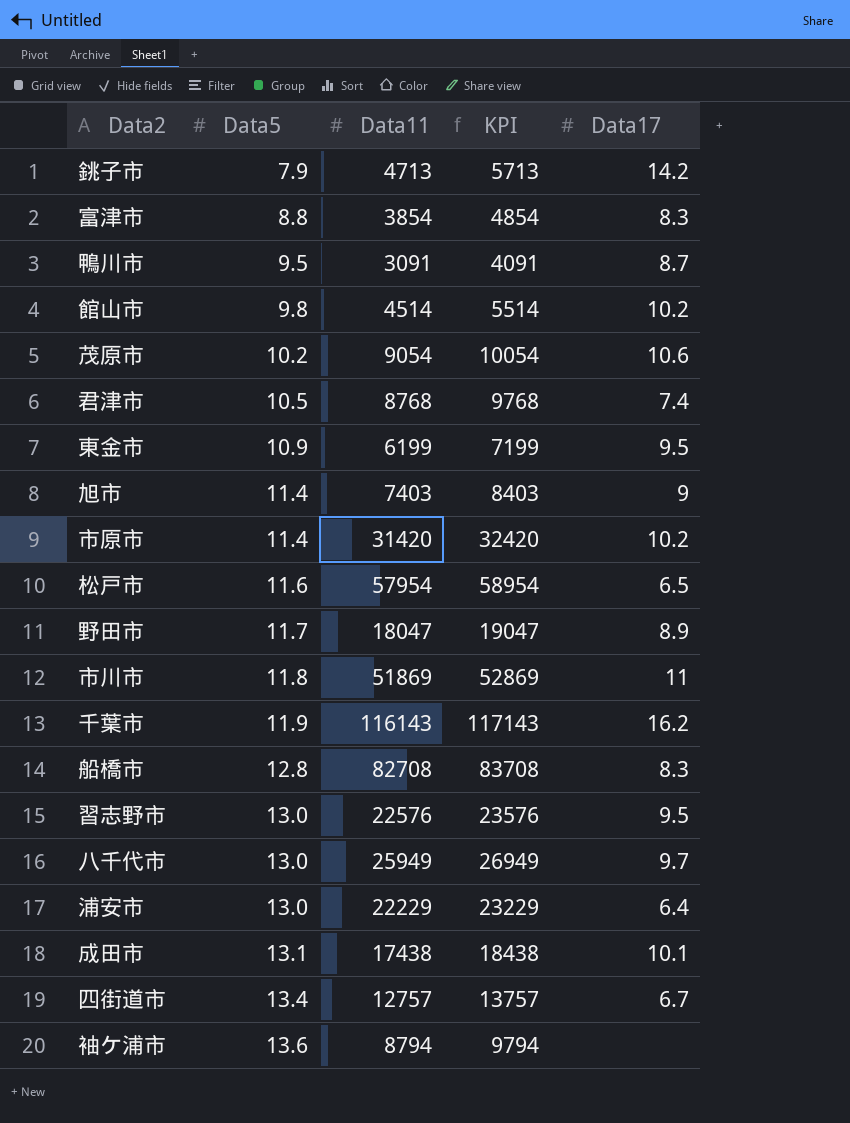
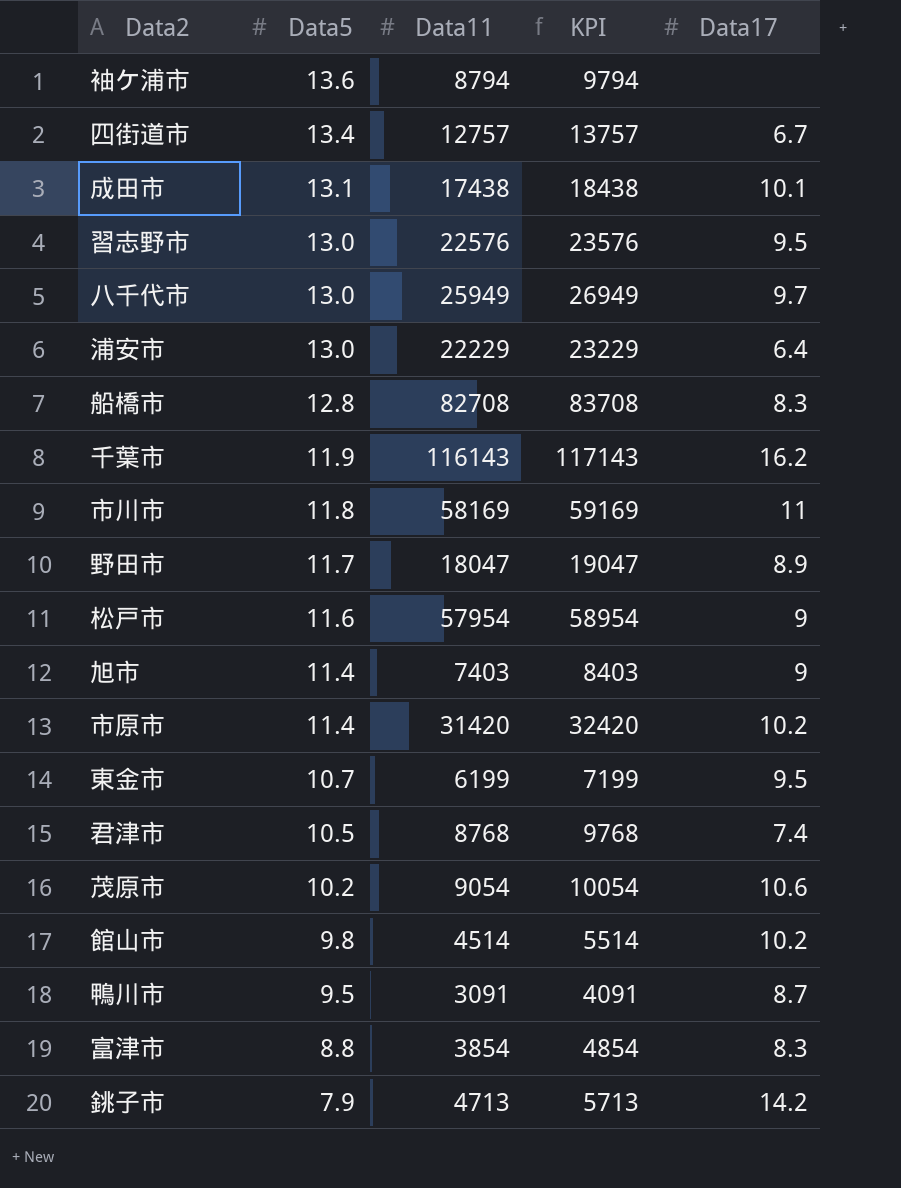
row order: Data5 ascending -> Data5 descending
市川市 | Data11: 51869 -> 58169
市川市 | KPI: 52869 -> 59169
松戸市 | Data17: 6.5 -> 9
東金市 | Data5: 10.9 -> 10.7

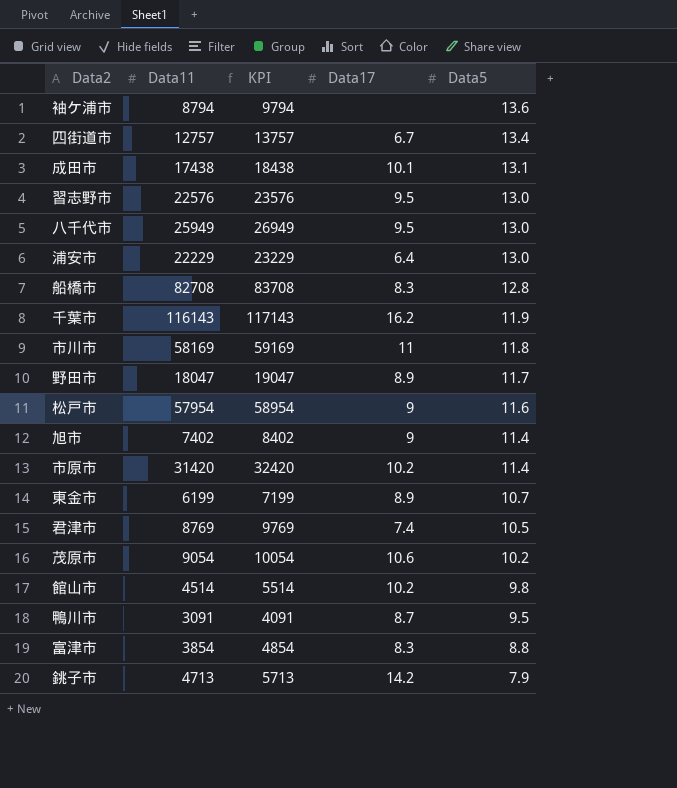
column Data5 | position: 2 -> 5
八千代市 | Data17: 9.7 -> 9.5
旭市 | Data11: 7403 -> 7402
旭市 | KPI: 8403 -> 8402
東金市 | Data17: 9.5 -> 8.9
君津市 | Data11: 8768 -> 8769
君津市 | KPI: 9768 -> 9769

